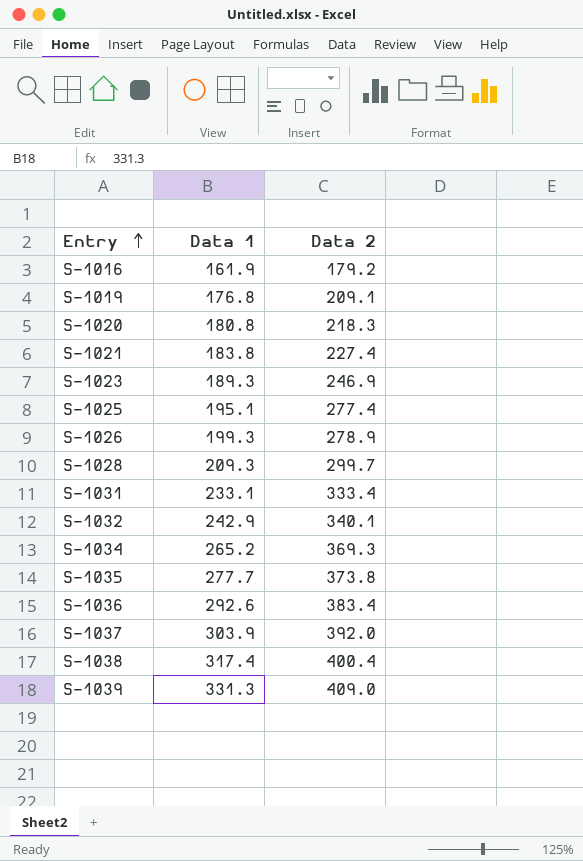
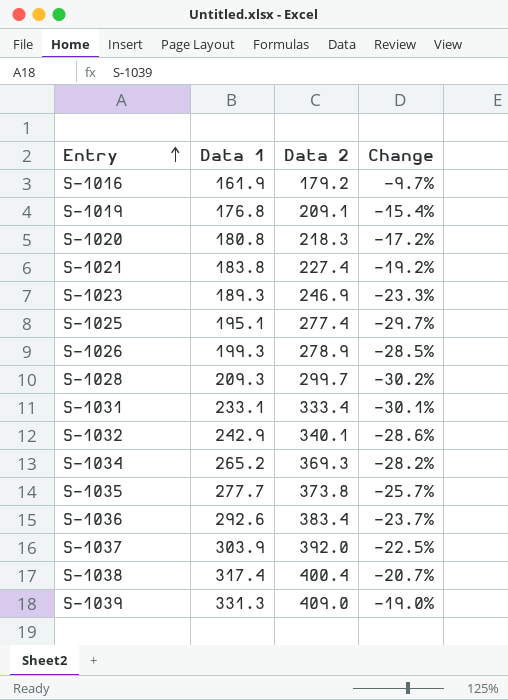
column Change | formula: none -> ([Data 1] - [Data 2]) / [Data 2]

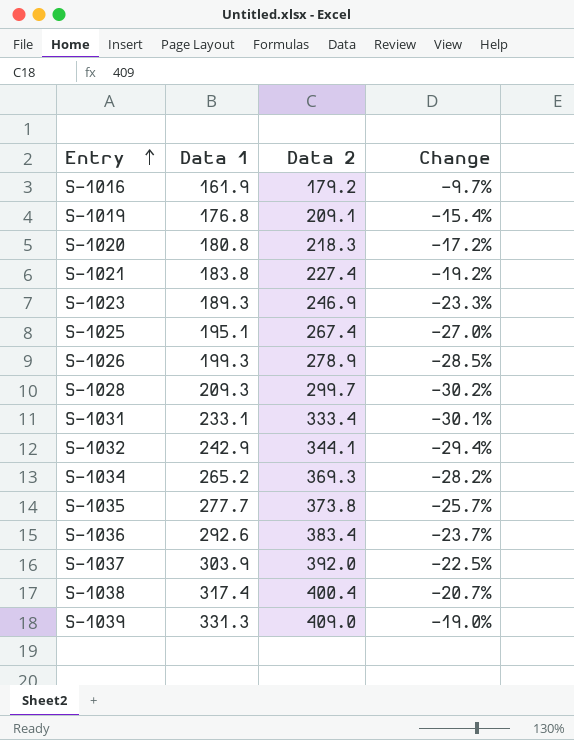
S-1025 | Data 2: 277.4 -> 267.4
S-1025 | Change: -29.7% -> -27.0%
S-1032 | Data 2: 340.1 -> 344.1
S-1032 | Change: -28.6% -> -29.4%

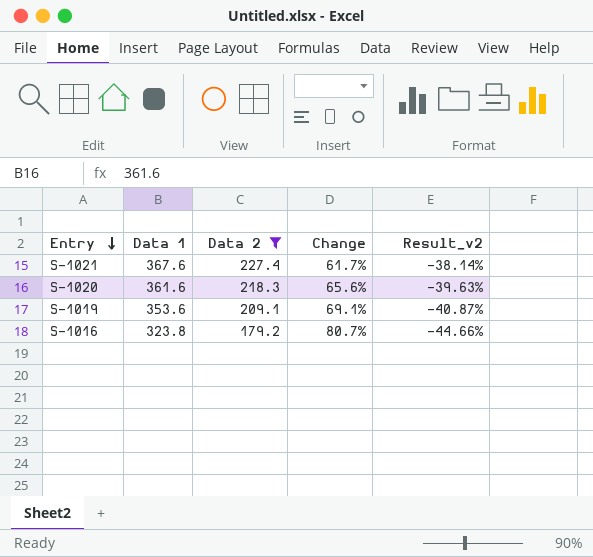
filter: none -> Data 2 <= 227.4
row order: Entry ascending -> Entry descending
column Result_v2 | formula: none -> ([Data 2] - [Data 1]) / [Data 1]
S-1021 | Data 1: 183.8 -> 367.6
S-1021 | Change: -19.2% -> 61.7%
S-1020 | Data 1: 180.8 -> 361.6
S-1020 | Change: -17.2% -> 65.6%
S-1019 | Data 1: 176.8 -> 353.6
S-1019 | Change: -15.4% -> 69.1%
S-1016 | Data 1: 161.9 -> 323.8
S-1016 | Change: -9.7% -> 80.7%

